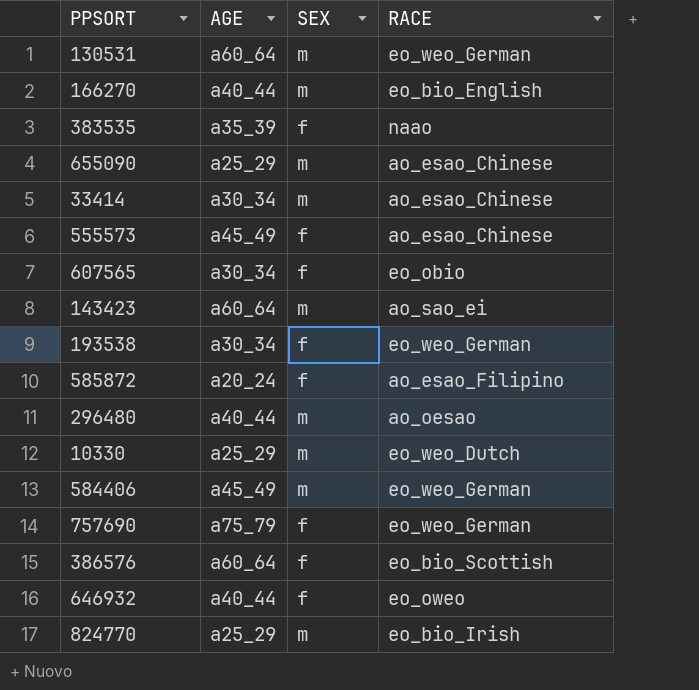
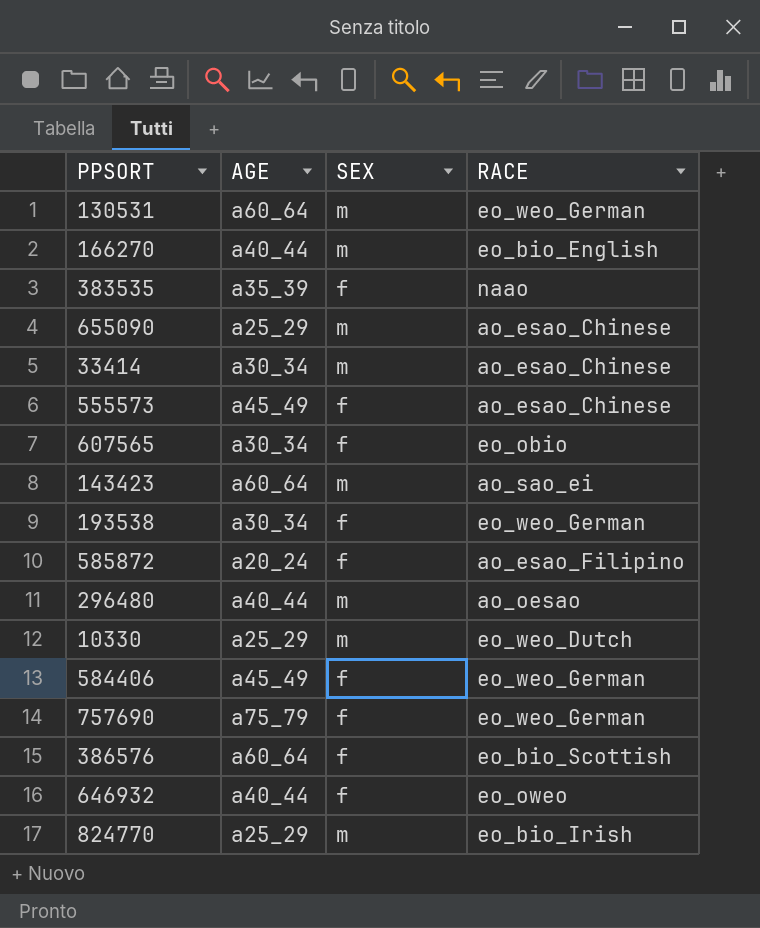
584406 | SEX: m -> f

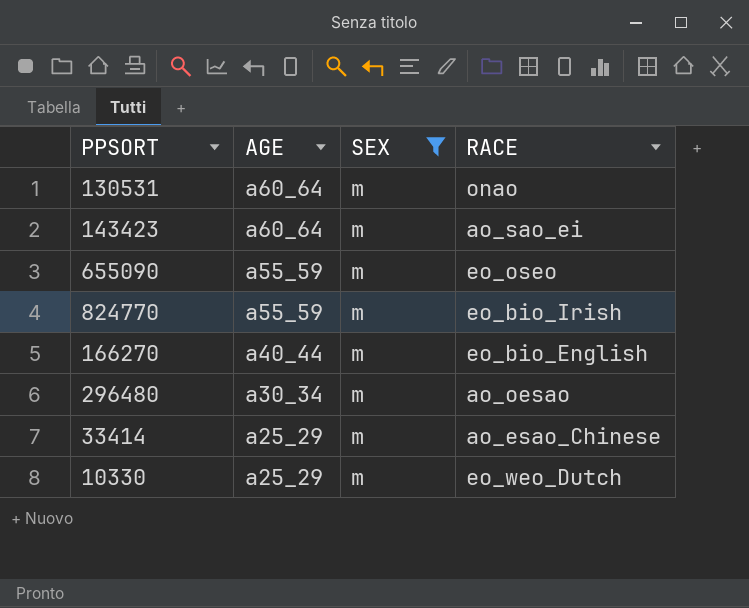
filter: none -> SEX = m
row order: none -> AGE descending
130531 | RACE: eo_weo_German -> onao
655090 | AGE: a25_29 -> a55_59
655090 | RACE: ao_esao_Chinese -> eo_oseo
824770 | AGE: a25_29 -> a55_59
296480 | AGE: a40_44 -> a30_34
33414 | AGE: a30_34 -> a25_29

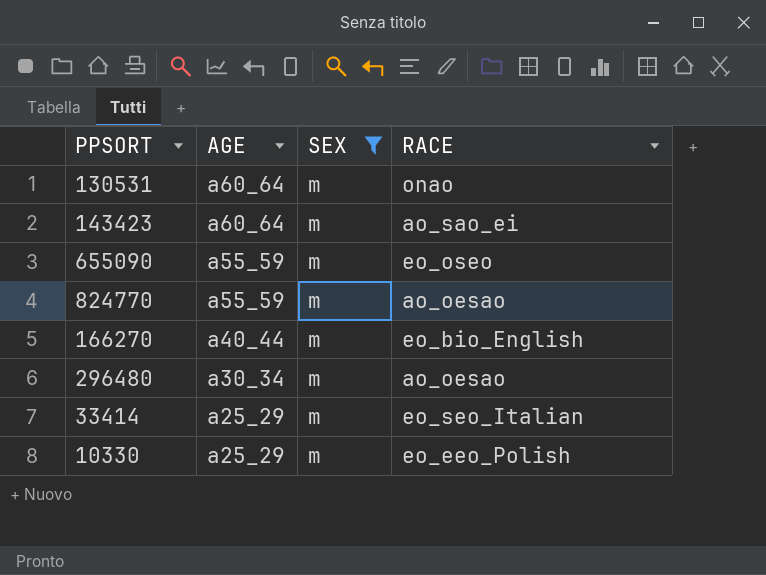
824770 | RACE: eo_bio_Irish -> ao_oesao
33414 | RACE: ao_esao_Chinese -> eo_seo_Italian
10330 | RACE: eo_weo_Dutch -> eo_eeo_Polish

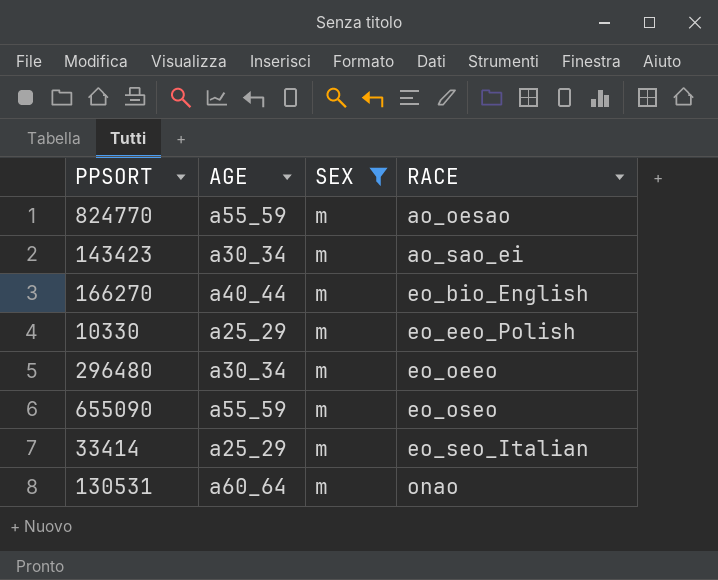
row order: AGE descending -> RACE ascending
143423 | AGE: a60_64 -> a30_34
296480 | RACE: ao_oesao -> eo_oeeo

